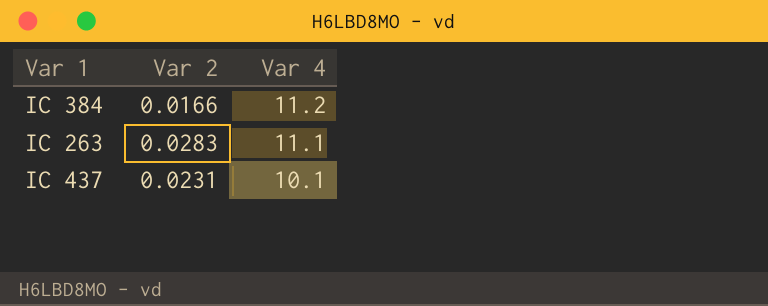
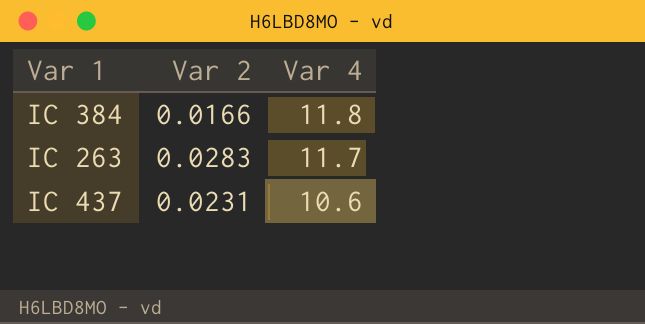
IC 384 | Var 4: 11.2 -> 11.8
IC 263 | Var 4: 11.1 -> 11.7
IC 437 | Var 4: 10.1 -> 10.6

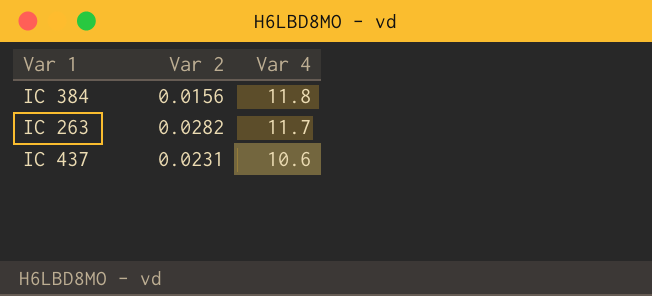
IC 384 | Var 2: 0.0166 -> 0.0156
IC 263 | Var 2: 0.0283 -> 0.0282

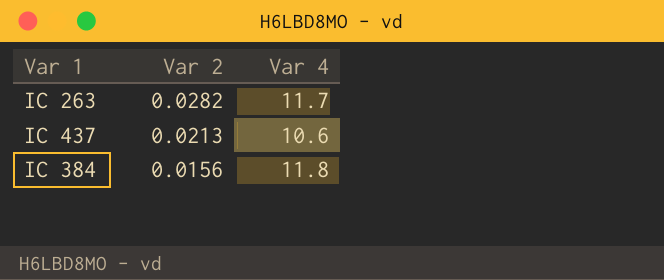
row order: Var 4 descending -> Var 2 descending
IC 437 | Var 2: 0.0231 -> 0.0213

